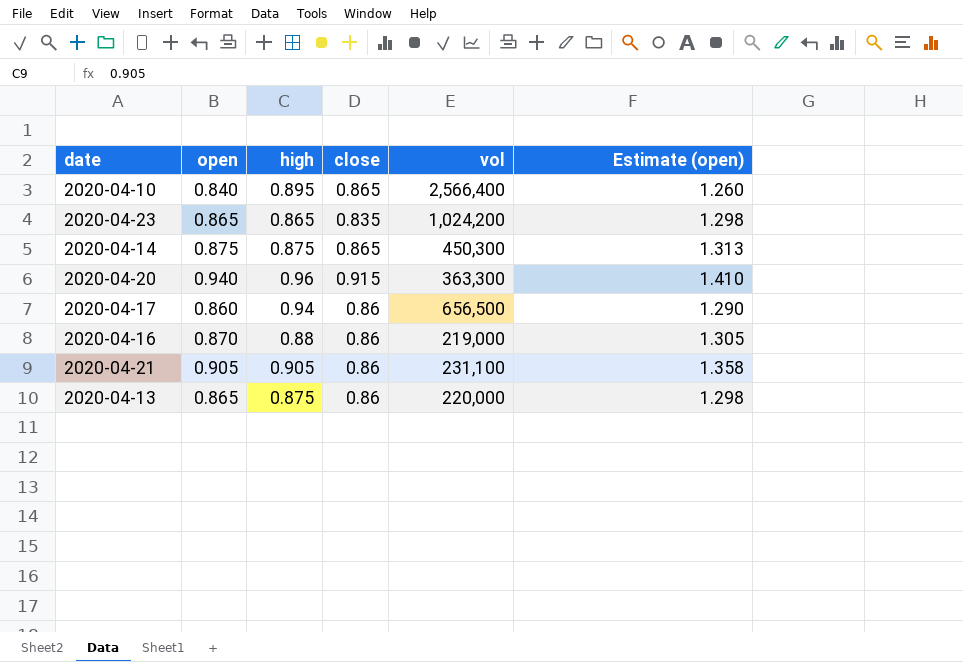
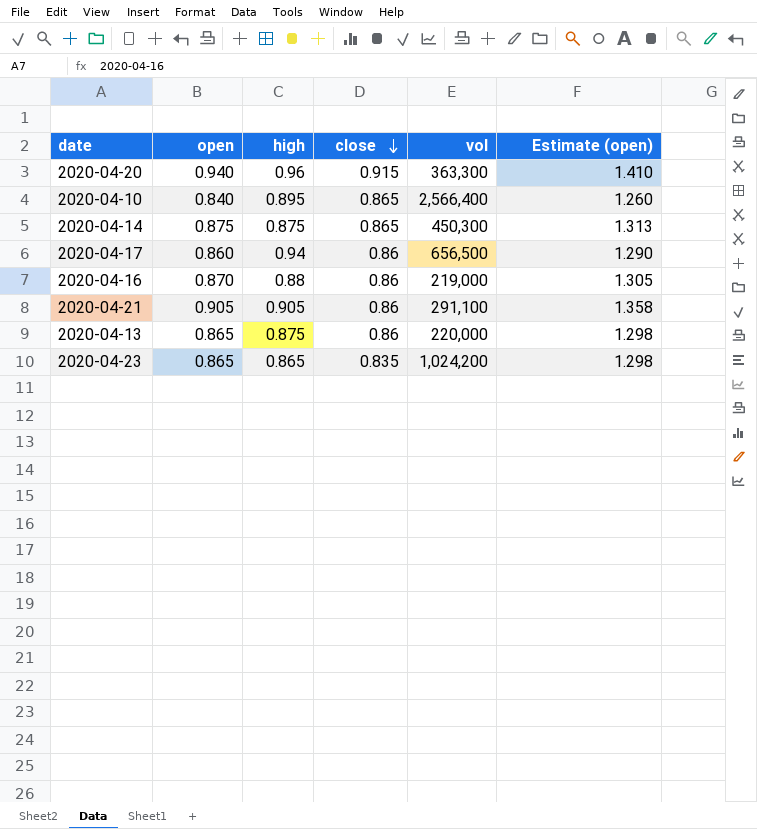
row order: none -> close descending
2020-04-21 | vol: 231,100 -> 291,100

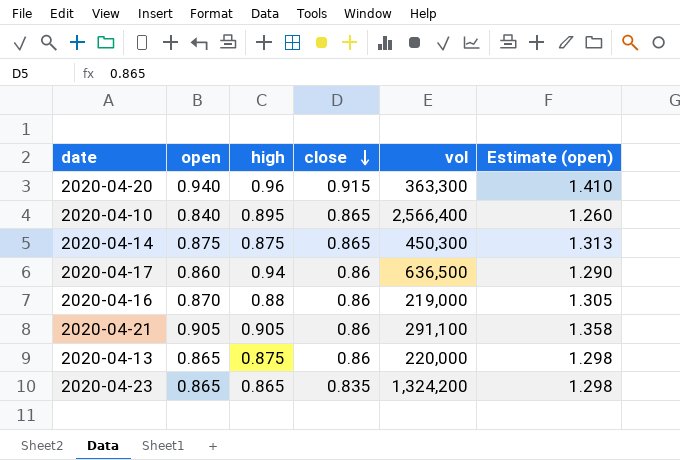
2020-04-17 | vol: 656,500 -> 636,500
2020-04-23 | vol: 1,024,200 -> 1,324,200

